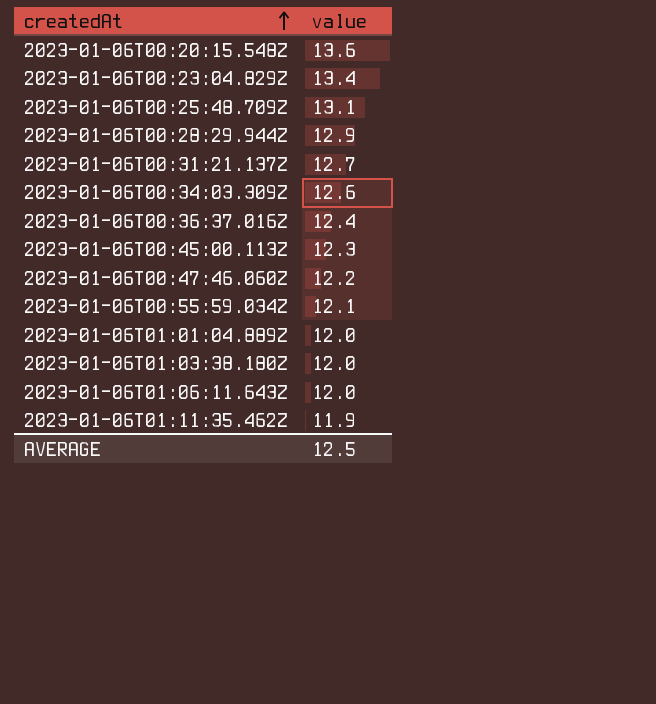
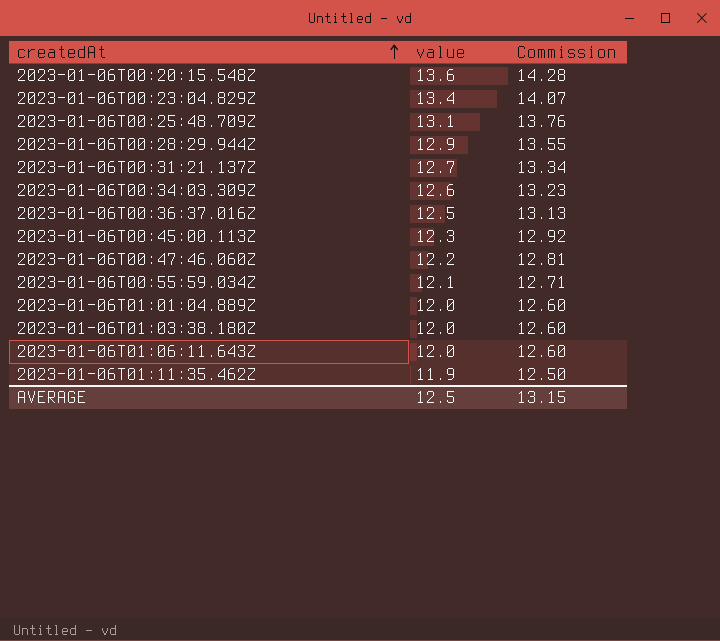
column Commission | formula: none -> [value] * 1.05
2023-01-06T00:36:37.016Z | value: 12.4 -> 12.5

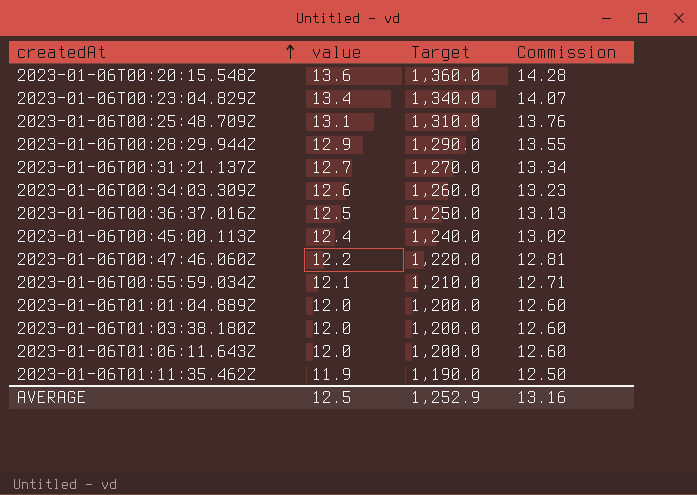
column Target | formula: none -> [value] * 100
2023-01-06T00:45:00.113Z | value: 12.3 -> 12.4
2023-01-06T00:45:00.113Z | Commission: 12.92 -> 13.02
AVERAGE | Commission: 13.15 -> 13.16

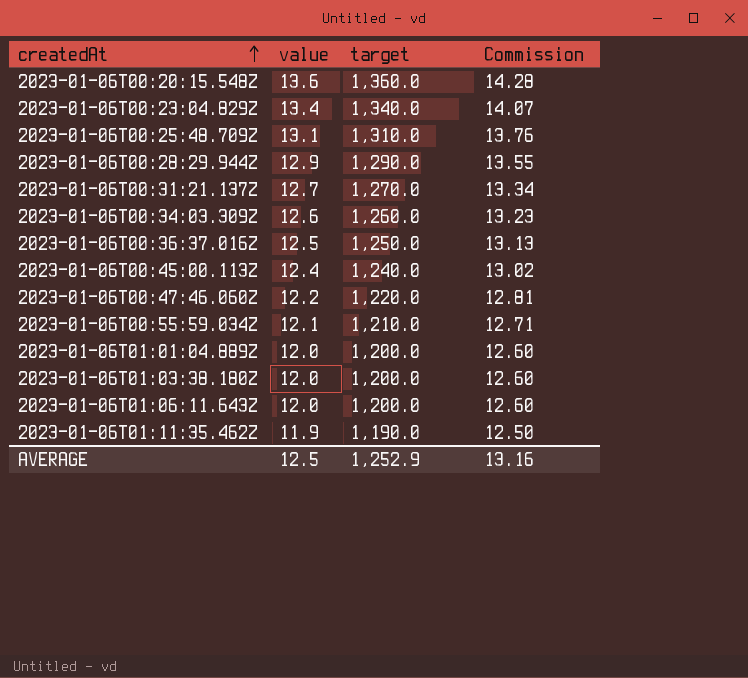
column name: Target -> target

